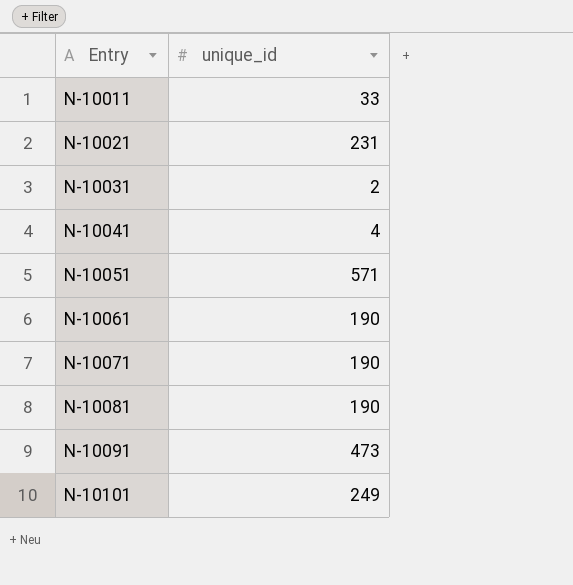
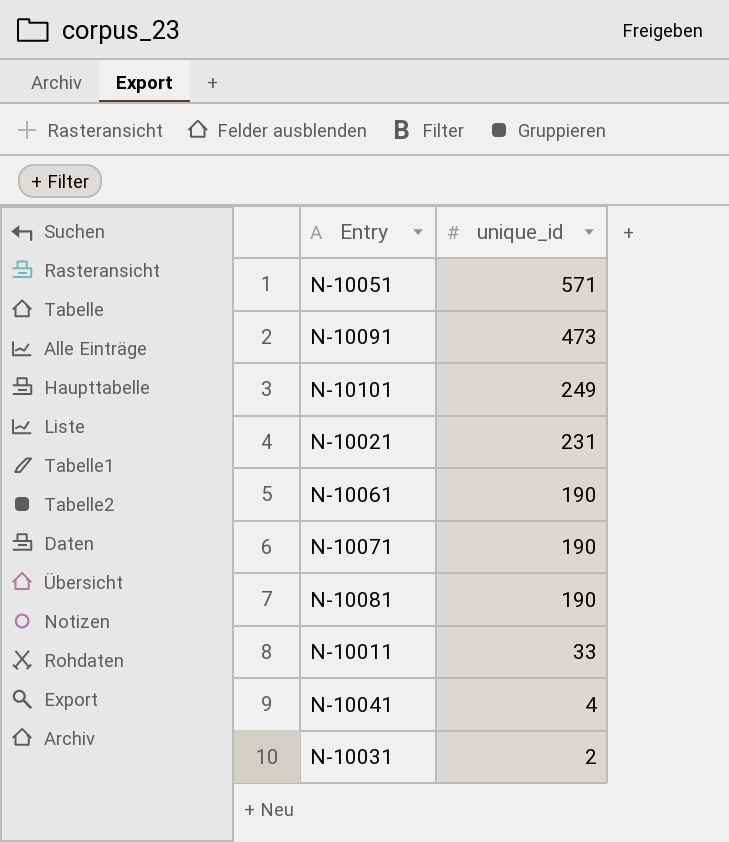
row order: Entry ascending -> unique_id descending

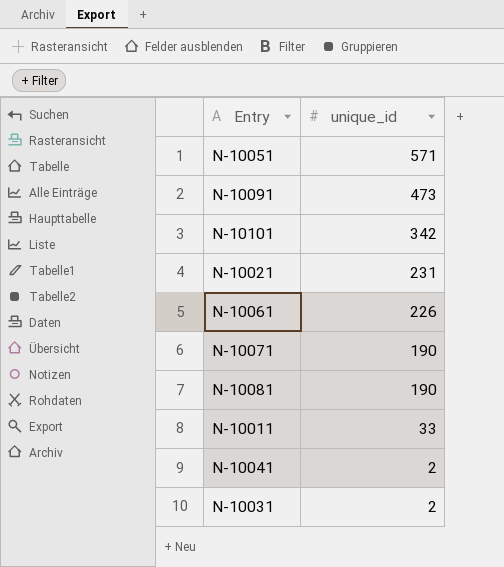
N-10101 | unique_id: 249 -> 342
N-10061 | unique_id: 190 -> 226
N-10041 | unique_id: 4 -> 2

